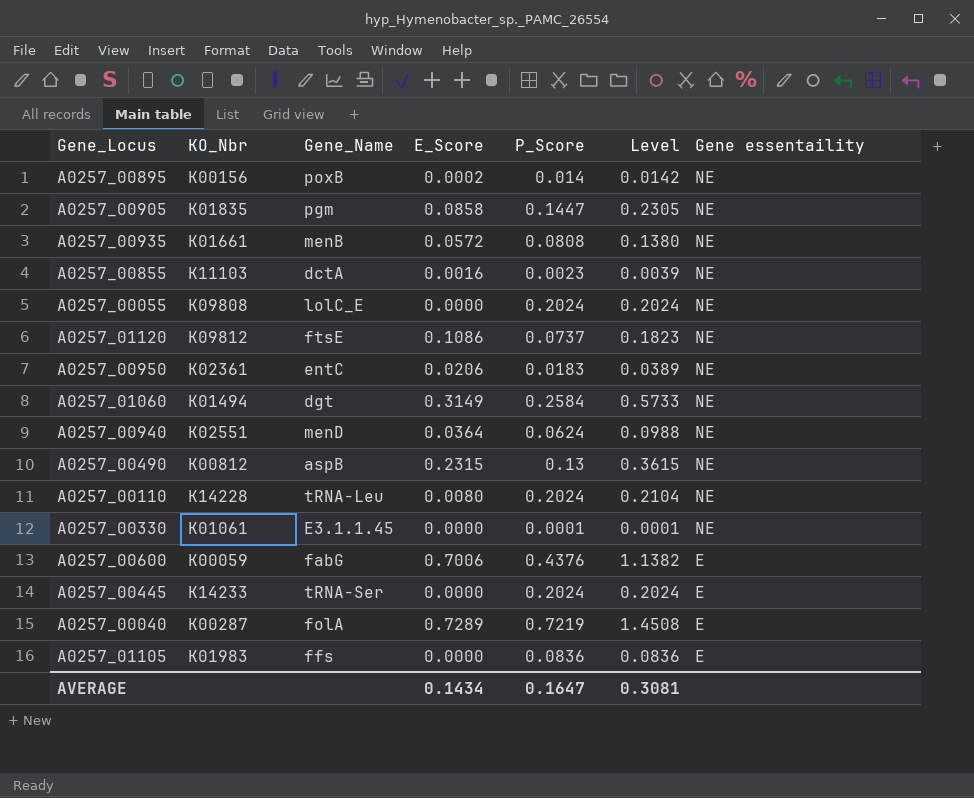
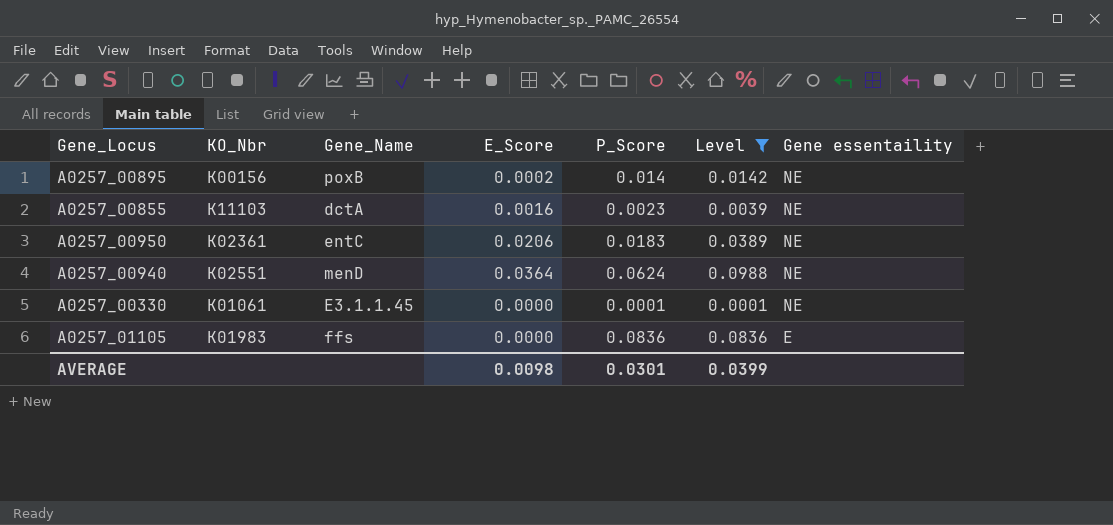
filter: none -> Level <= 0.0988
AVERAGE | E_Score: 0.1434 -> 0.0098
AVERAGE | P_Score: 0.1647 -> 0.0301
AVERAGE | Level: 0.3081 -> 0.0399

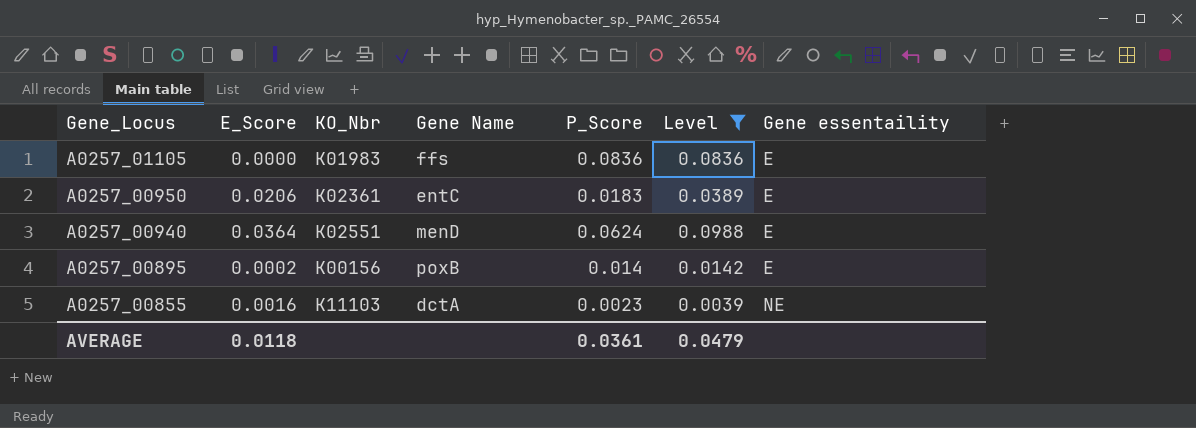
row order: Gene essentaility descending -> Gene_Locus descending
column E_Score | position: 4 -> 2
column name: Gene_Name -> Gene Name
row A0257_00330: K01061 | E3.1.1.45 | 0.0000 | 0.0001 | 0.0001 | NE -> none
A0257_00950 | Gene essentaility: NE -> E
A0257_00940 | Gene essentaility: NE -> E
A0257_00895 | Gene essentaility: NE -> E
AVERAGE | E_Score: 0.0098 -> 0.0118
AVERAGE | P_Score: 0.0301 -> 0.0361
AVERAGE | Level: 0.0399 -> 0.0479

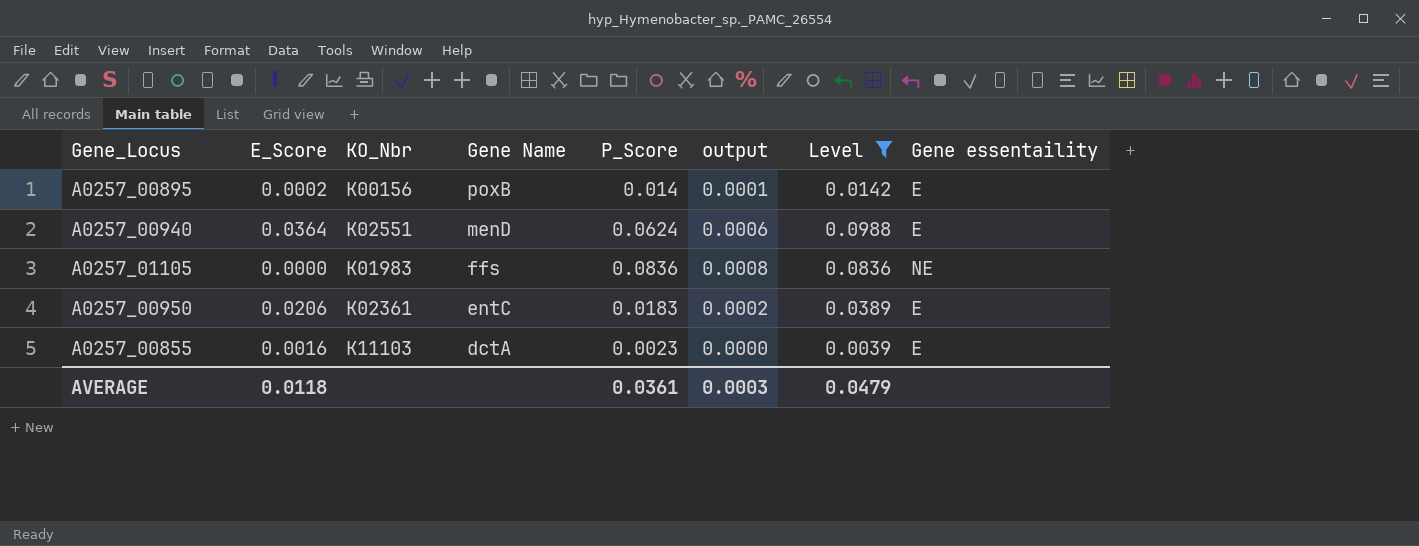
row order: Gene_Locus descending -> Gene Name descending
column output | formula: none -> [P_Score] * 0.01
A0257_01105 | Gene essentaility: E -> NE
A0257_00855 | Gene essentaility: NE -> E

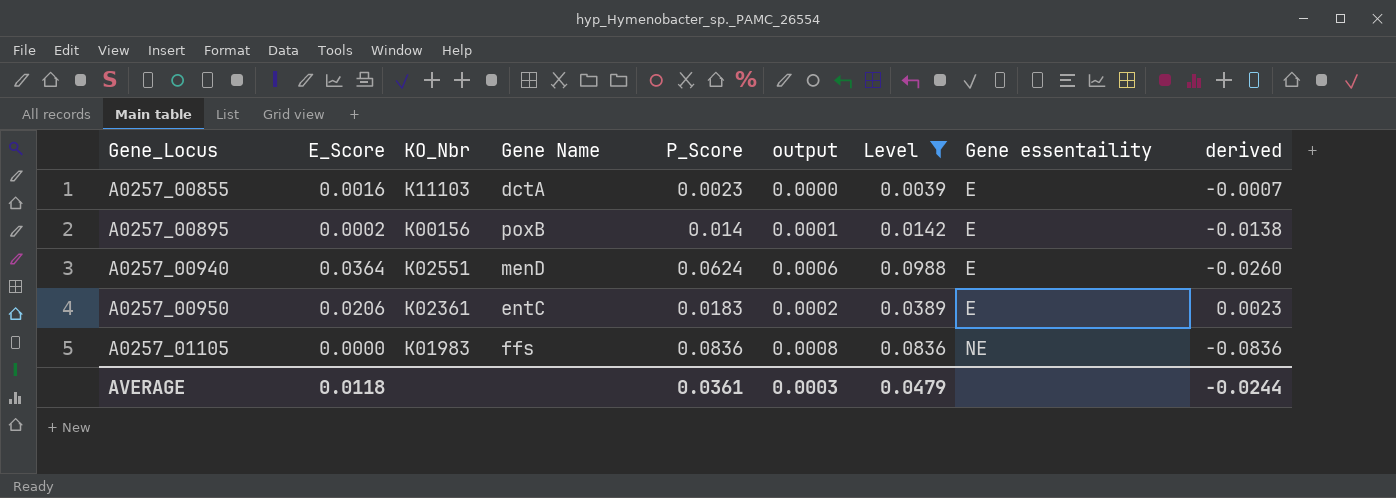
row order: Gene Name descending -> Gene_Locus ascending
column derived | formula: none -> [E_Score] - [P_Score]

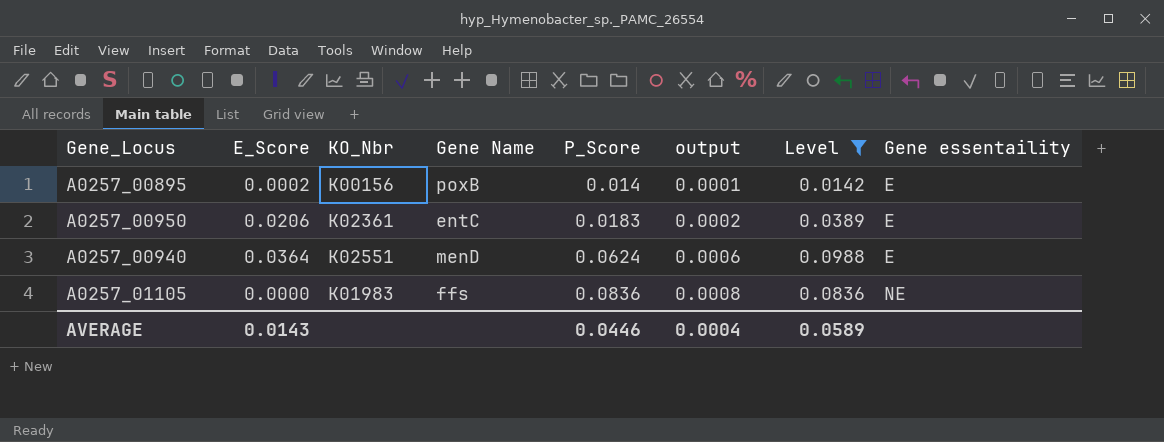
row order: Gene_Locus ascending -> P_Score ascending
column derived | formula: [E_Score] - [P_Score] -> none
row A0257_00855: 0.0016 | K11103 | dctA | 0.0023 | 0.0000 | 0.0039 | E | -0.0007 -> none
AVERAGE | E_Score: 0.0118 -> 0.0143
AVERAGE | P_Score: 0.0361 -> 0.0446
AVERAGE | output: 0.0003 -> 0.0004
AVERAGE | Level: 0.0479 -> 0.0589

